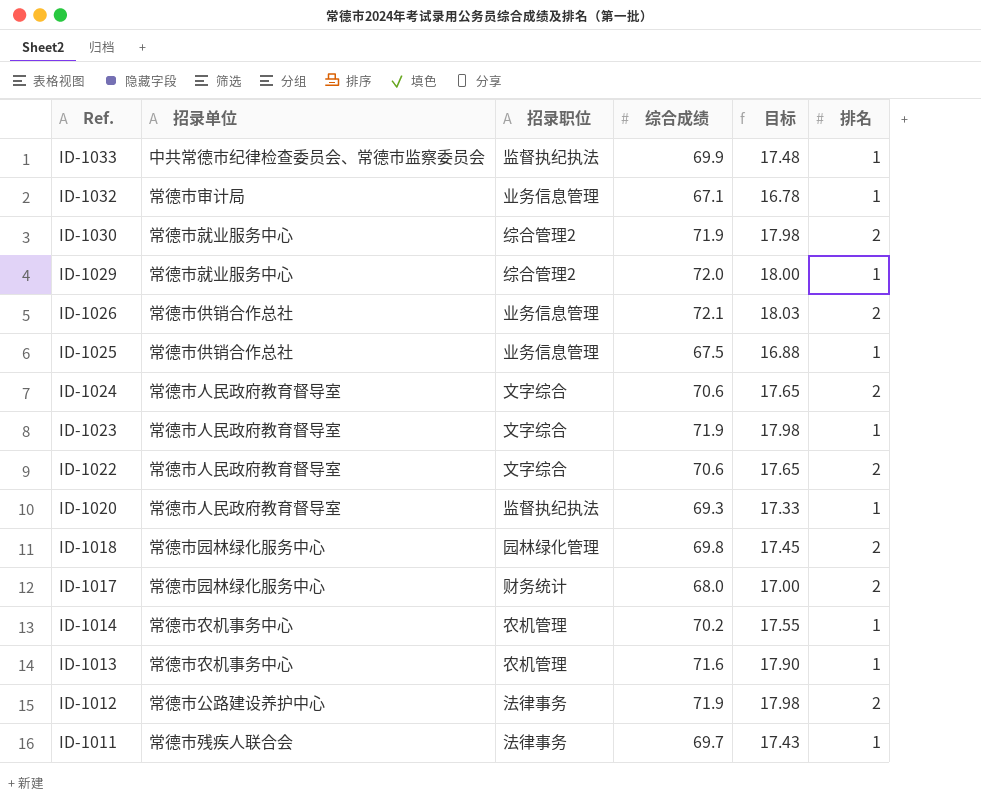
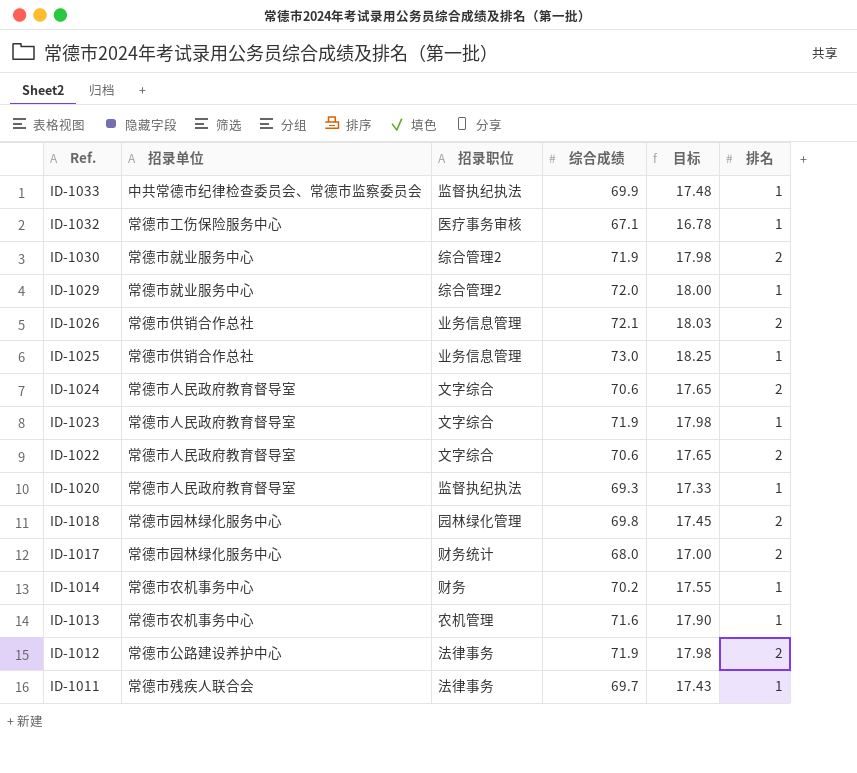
ID-1032 | 招录单位: 常德市审计局 -> 常德市工伤保险服务中心
ID-1032 | 招录职位: 业务信息管理 -> 医疗事务审核
ID-1025 | 综合成绩: 67.5 -> 73.0
ID-1025 | 目标: 16.88 -> 18.25
ID-1014 | 招录职位: 农机管理 -> 财务

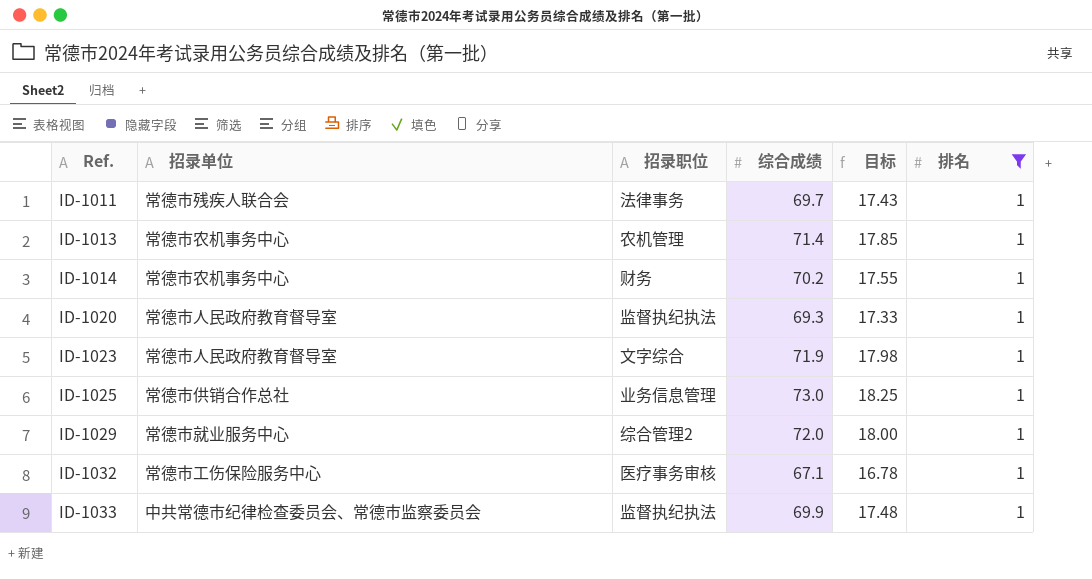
filter: none -> 排名 = 1
row order: Ref. descending -> Ref. ascending
ID-1013 | 综合成绩: 71.6 -> 71.4
ID-1013 | 目标: 17.90 -> 17.85

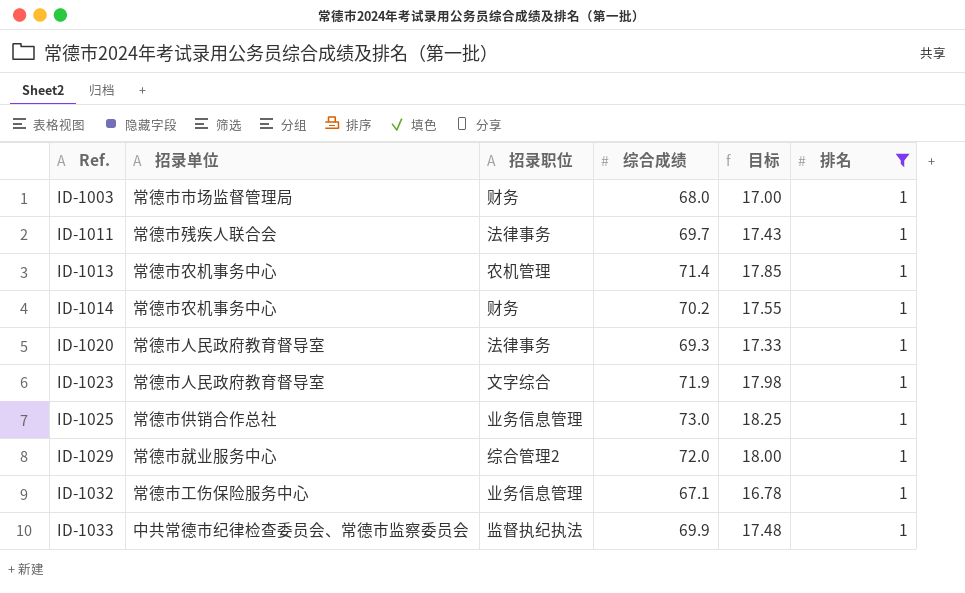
row ID-1003: none -> 常德市市场监督管理局 | 财务 | 68.0 | 17.00 | 1
ID-1020 | 招录职位: 监督执纪执法 -> 法律事务
ID-1032 | 招录职位: 医疗事务审核 -> 业务信息管理

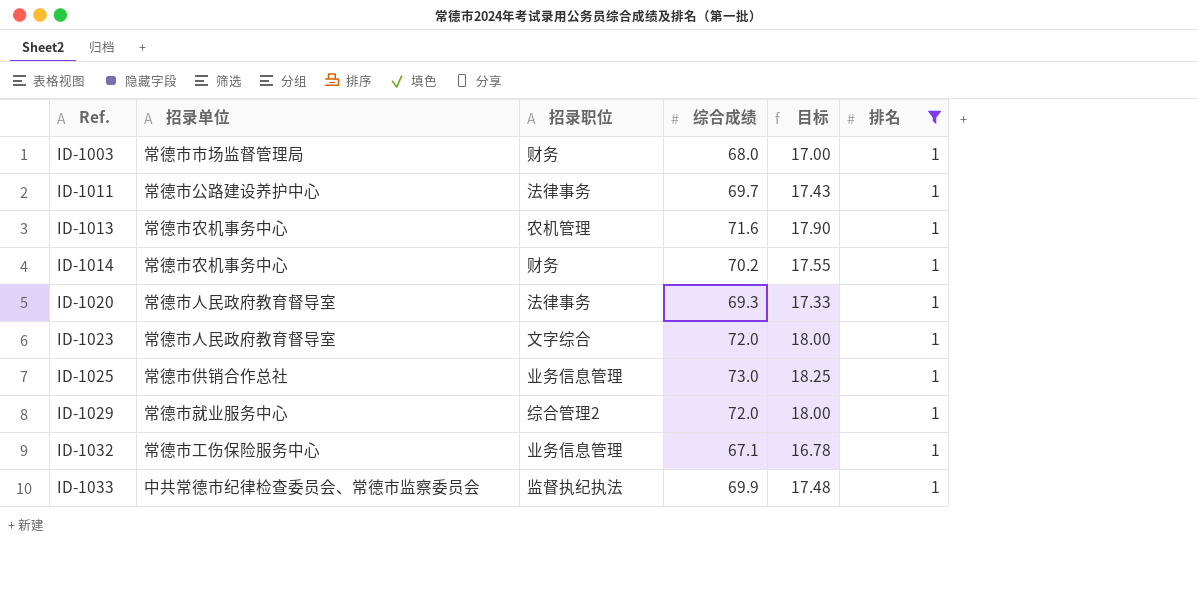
ID-1011 | 招录单位: 常德市残疾人联合会 -> 常德市公路建设养护中心
ID-1013 | 综合成绩: 71.4 -> 71.6
ID-1013 | 目标: 17.85 -> 17.90
ID-1023 | 综合成绩: 71.9 -> 72.0
ID-1023 | 目标: 17.98 -> 18.00

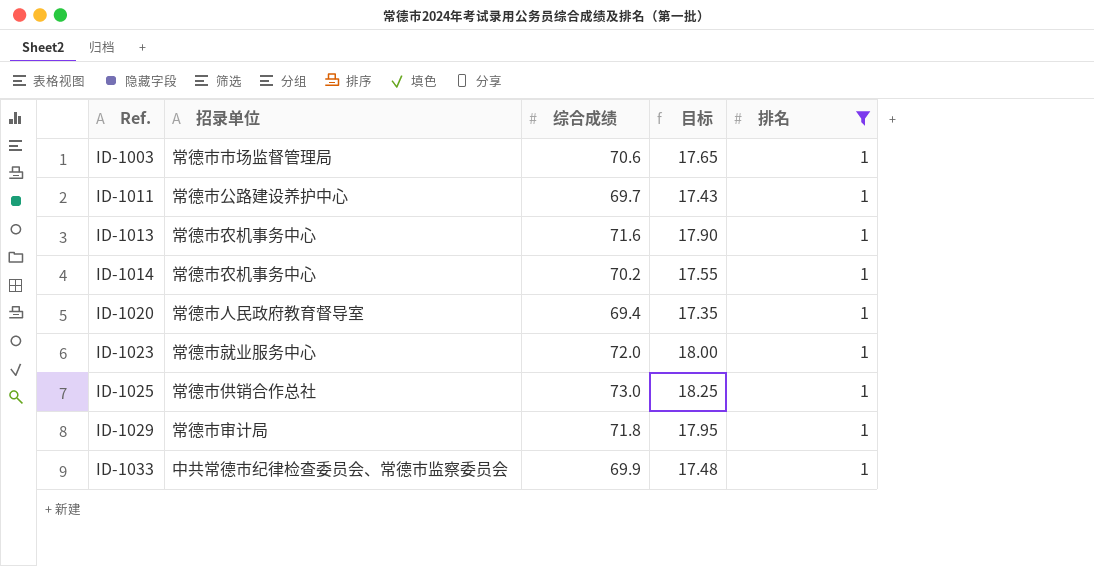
column 招录职位 | position: 3 -> none
row ID-1032: 常德市工伤保险服务中心 | 业务信息管理 | 67.1 | 16.78 | 1 -> none
ID-1003 | 综合成绩: 68.0 -> 70.6
ID-1003 | 目标: 17.00 -> 17.65
ID-1020 | 综合成绩: 69.3 -> 69.4
ID-1020 | 目标: 17.33 -> 17.35
ID-1023 | 招录单位: 常德市人民政府教育督导室 -> 常德市就业服务中心
ID-1029 | 招录单位: 常德市就业服务中心 -> 常德市审计局
ID-1029 | 综合成绩: 72.0 -> 71.8
ID-1029 | 目标: 18.00 -> 17.95

